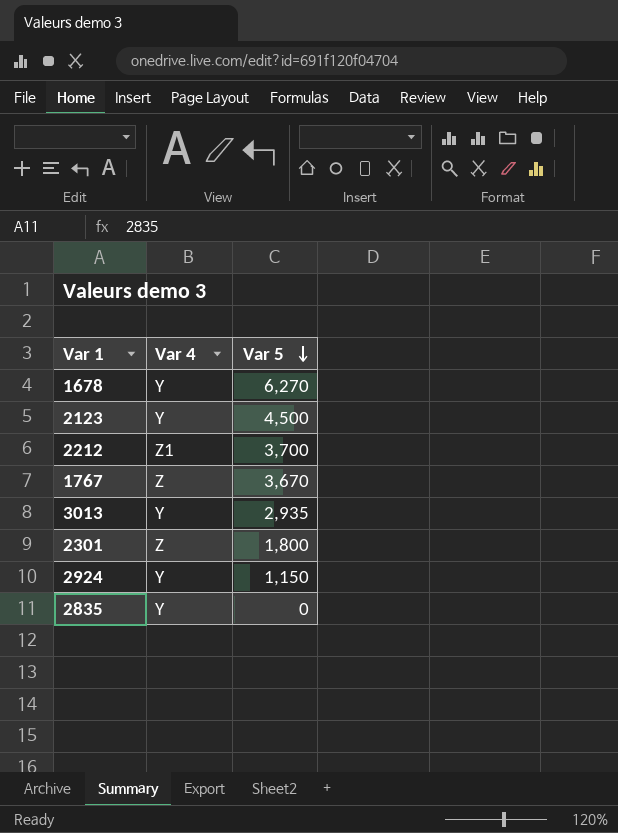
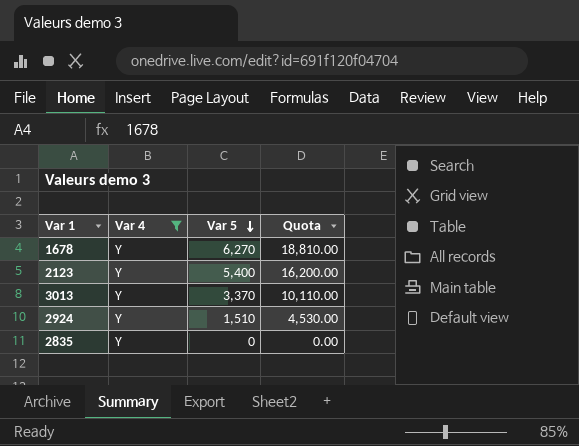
filter: none -> Var 4 = Y
column Quota | formula: none -> [Var 5] * 3
2123 | Var 5: 4,500 -> 5,400
3013 | Var 5: 2,935 -> 3,370
2924 | Var 5: 1,150 -> 1,510

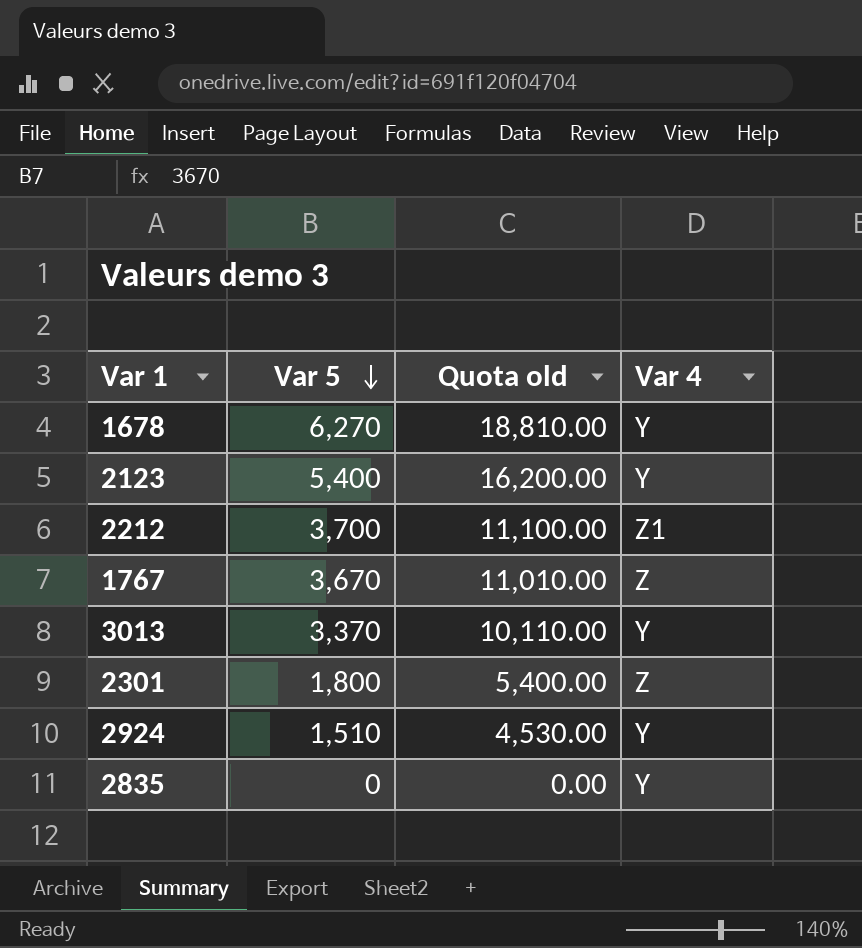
filter: Var 4 = Y -> none
column name: Quota -> Quota old
column Var 4 | position: 2 -> 4

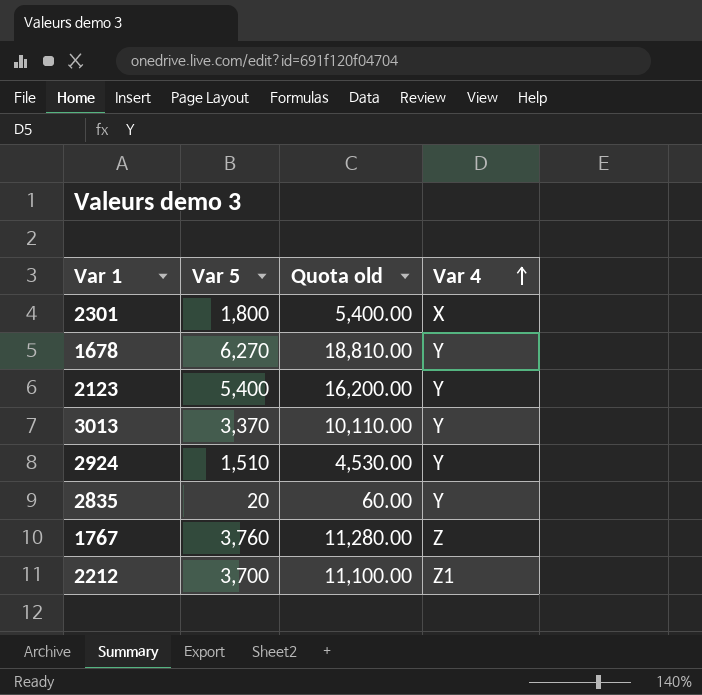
row order: Var 5 descending -> Var 4 ascending
2301 | Var 4: Z -> X
2835 | Var 5: 0 -> 20
2835 | Quota old: 0.00 -> 60.00
1767 | Var 5: 3,670 -> 3,760
1767 | Quota old: 11,010.00 -> 11,280.00

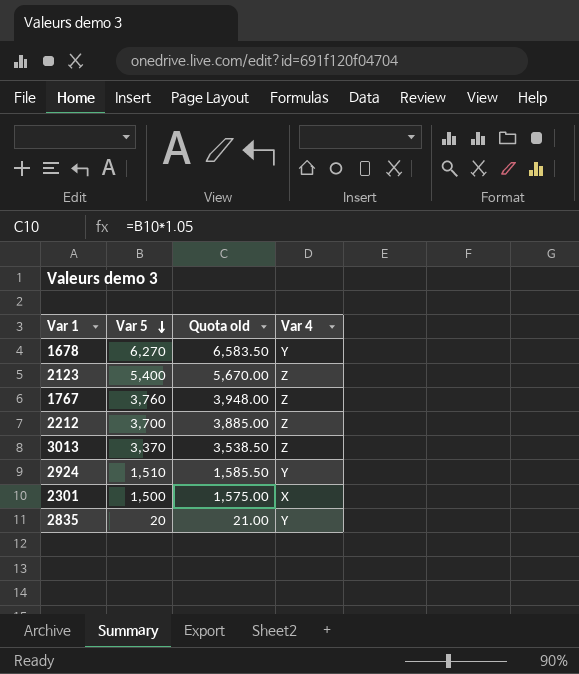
row order: Var 4 ascending -> Var 5 descending
column Quota old | formula: [Var 5] * 3 -> [Var 5] * 1.05
2123 | Var 4: Y -> Z
2212 | Var 4: Z1 -> Z
3013 | Var 4: Y -> Z
2301 | Var 5: 1,800 -> 1,500

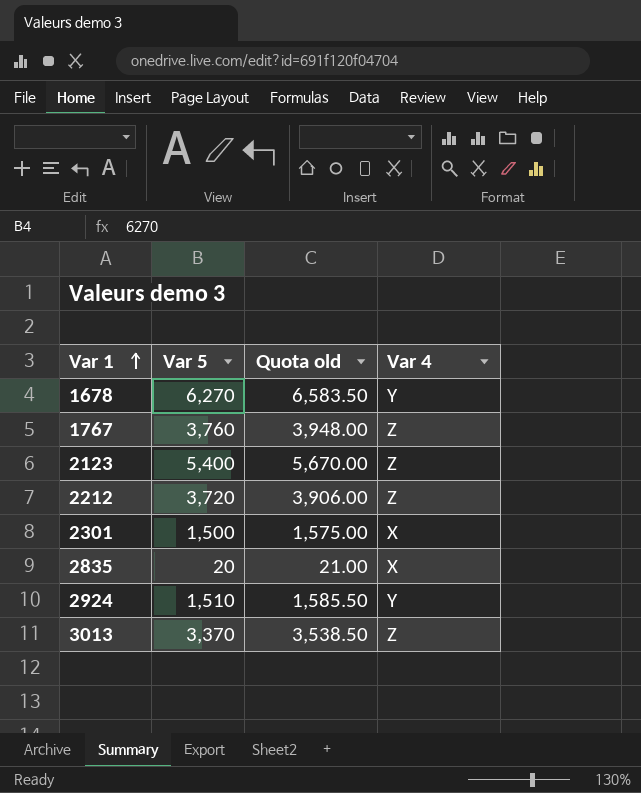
row order: Var 5 descending -> Var 1 ascending
2212 | Var 5: 3,700 -> 3,720
2212 | Quota old: 3,885.00 -> 3,906.00
2835 | Var 4: Y -> X

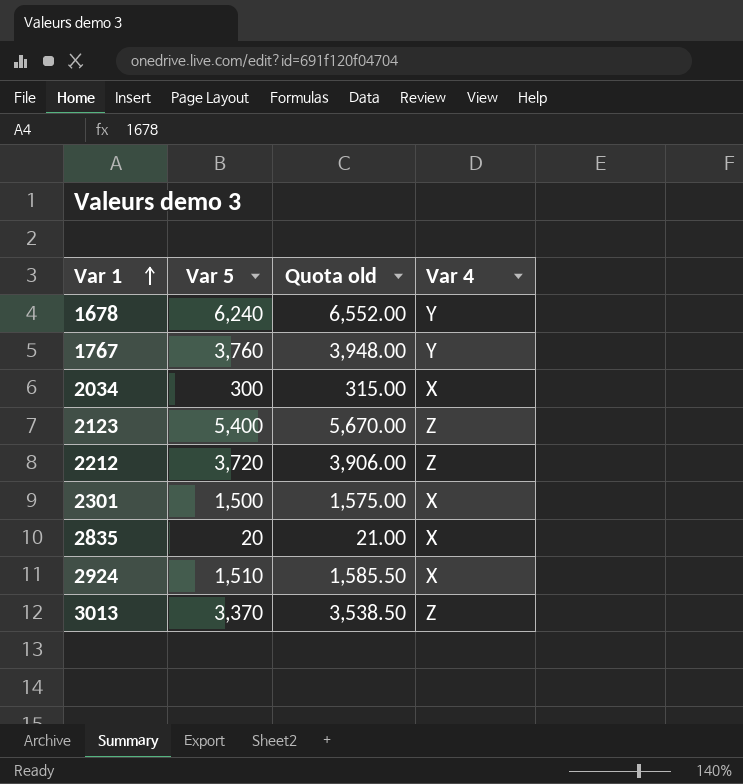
1678 | Var 5: 6,270 -> 6,240
1678 | Quota old: 6,583.50 -> 6,552.00
1767 | Var 4: Z -> Y
row 2034: none -> 300 | 315.00 | X
2924 | Var 4: Y -> X

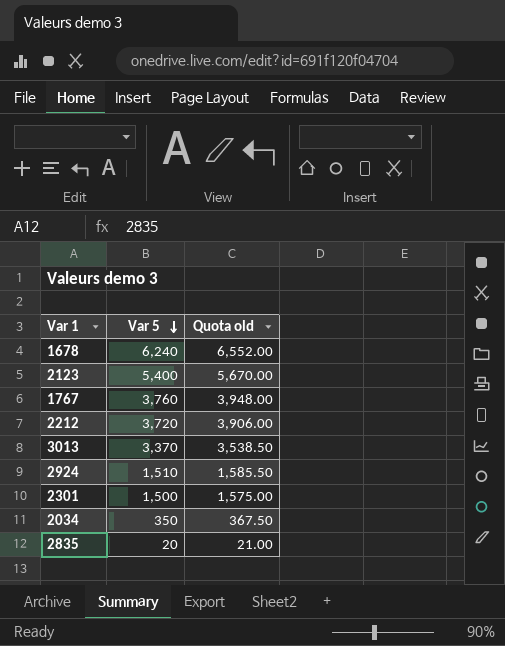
row order: Var 1 ascending -> Var 5 descending
column Var 4 | position: 4 -> none
2034 | Var 5: 300 -> 350
2034 | Quota old: 315.00 -> 367.50

